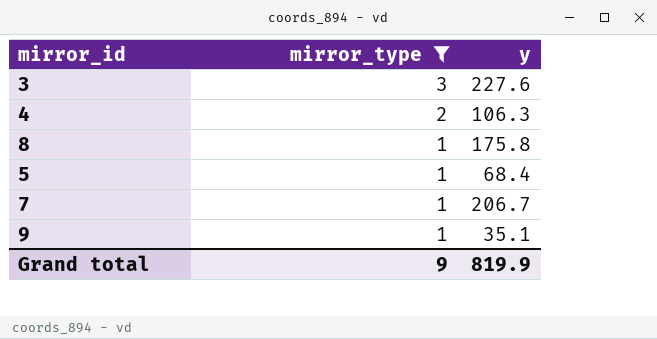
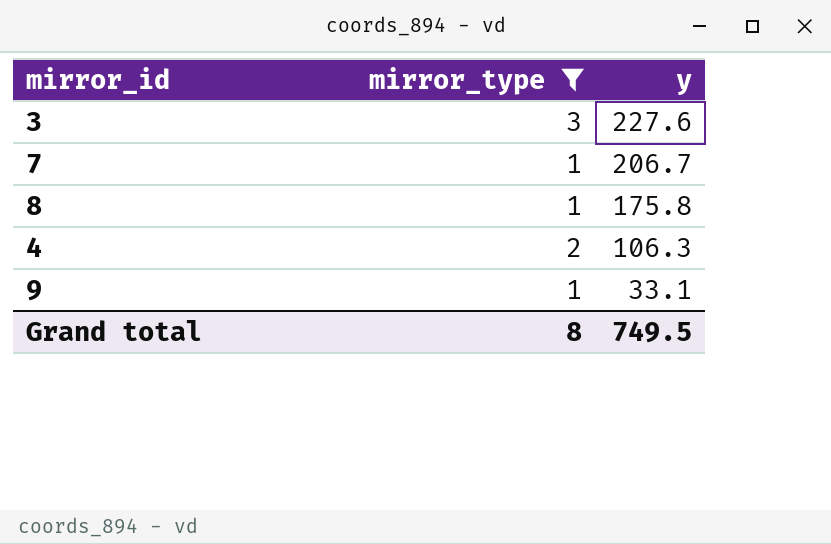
row order: mirror_type descending -> y descending
row 5: 1 | 68.4 -> none
9 | y: 35.1 -> 33.1
Grand total | mirror_type: 9 -> 8
Grand total | y: 819.9 -> 749.5

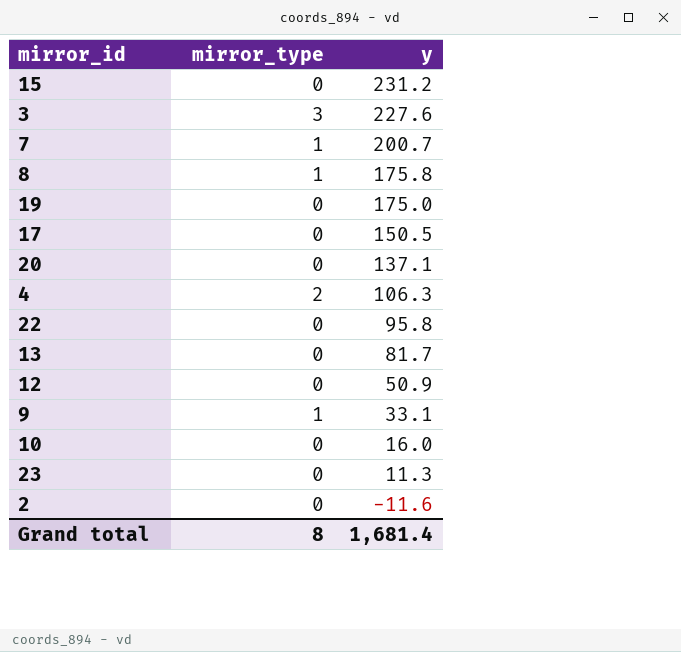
filter: mirror_type != 0 -> none
7 | y: 206.7 -> 200.7
Grand total | y: 749.5 -> 1,681.4

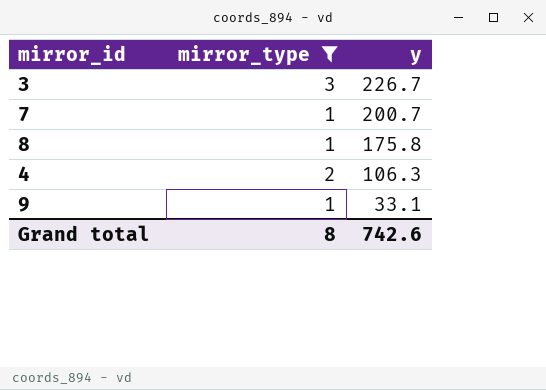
filter: none -> mirror_type != 0
3 | y: 227.6 -> 226.7
Grand total | y: 1,681.4 -> 742.6

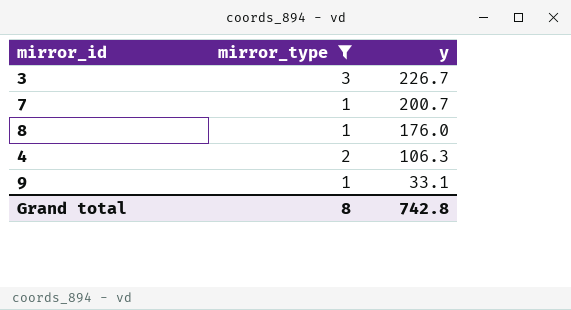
8 | y: 175.8 -> 176.0
Grand total | y: 742.6 -> 742.8

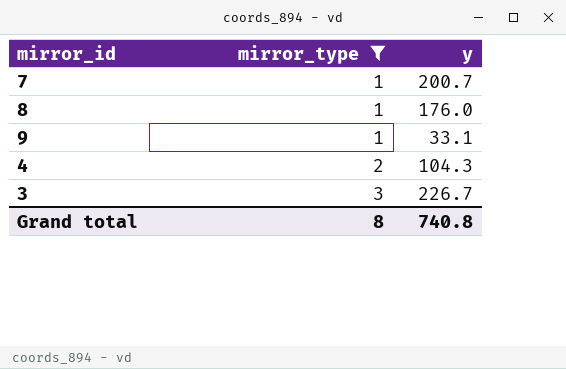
row order: y descending -> mirror_type ascending
4 | y: 106.3 -> 104.3
Grand total | y: 742.8 -> 740.8

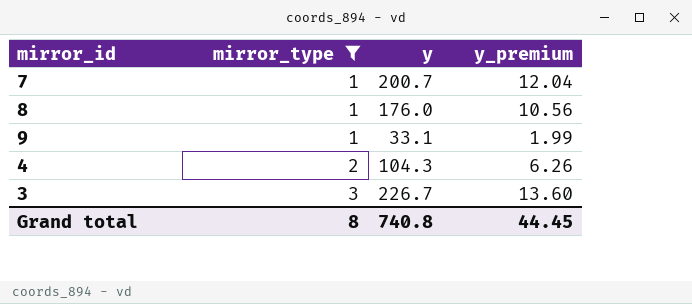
column y_premium | formula: none -> [y] * 0.06

